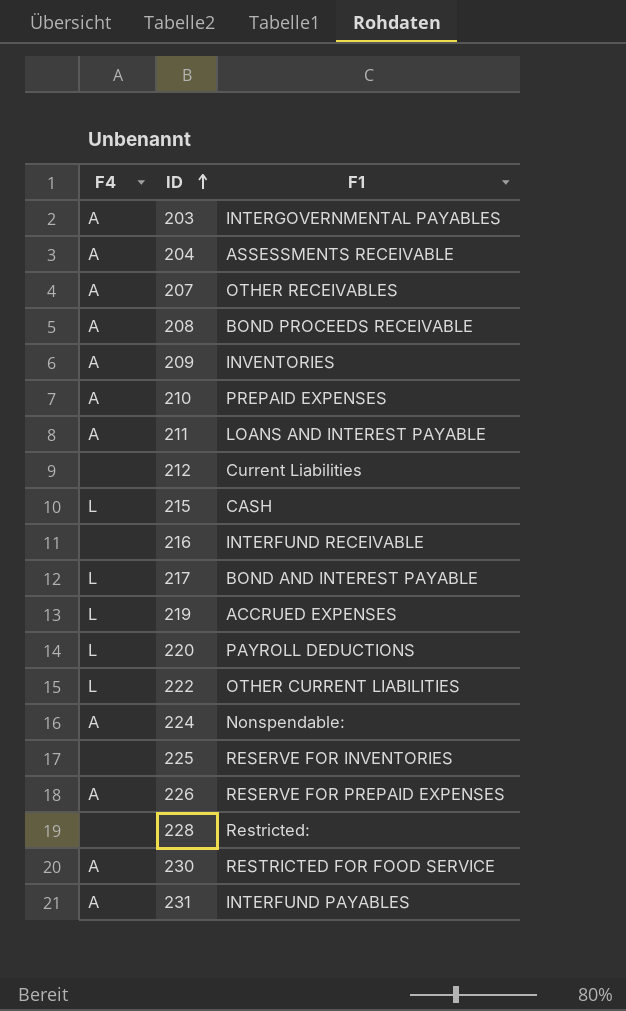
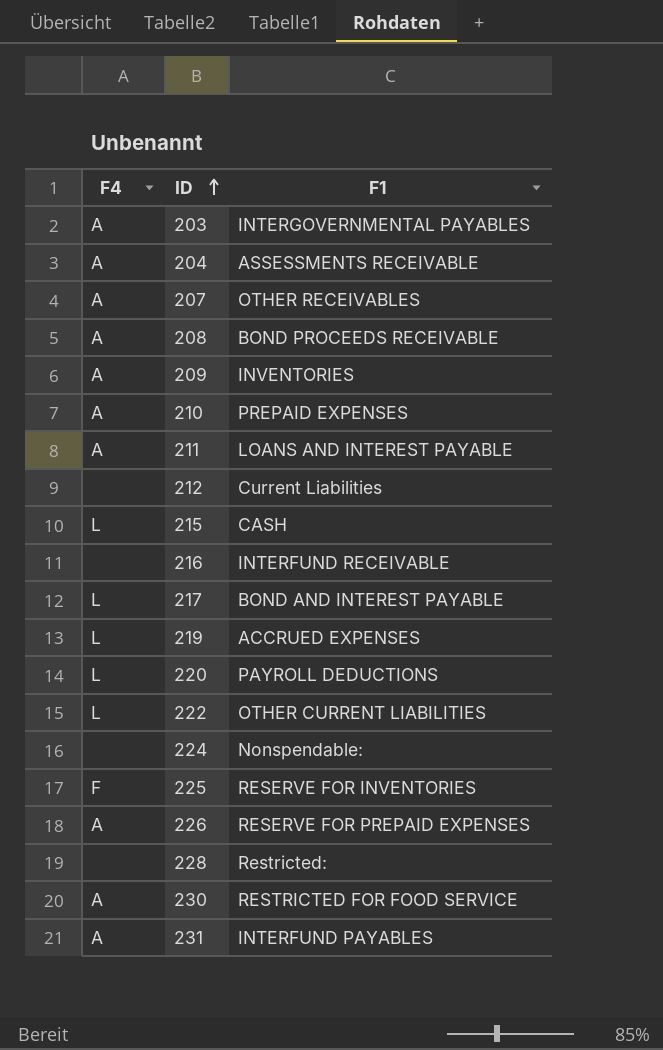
224 | F4: A -> none
225 | F4: none -> F

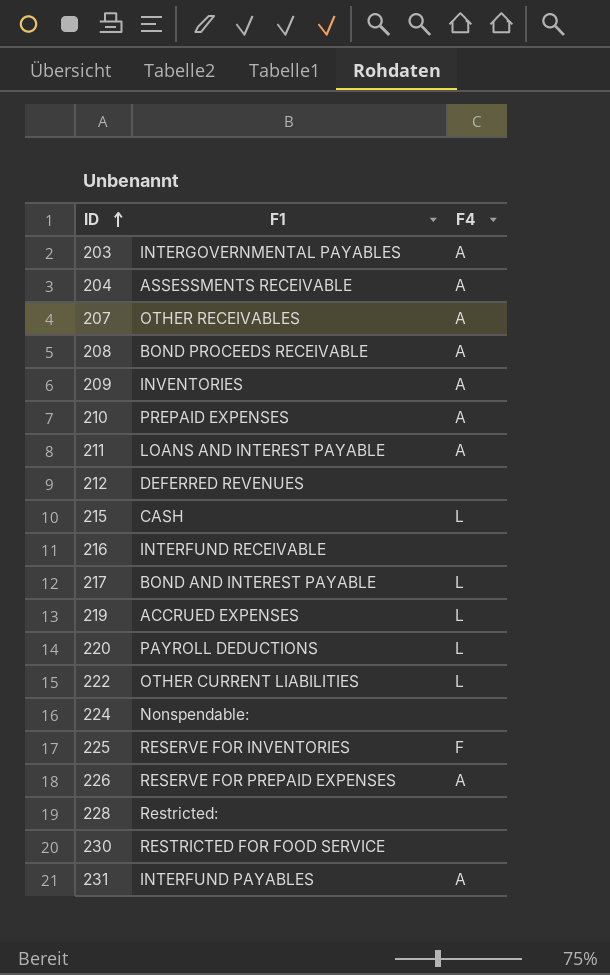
column F4 | position: 1 -> 3
212 | F1: Current Liabilities -> DEFERRED REVENUES
230 | F4: A -> none

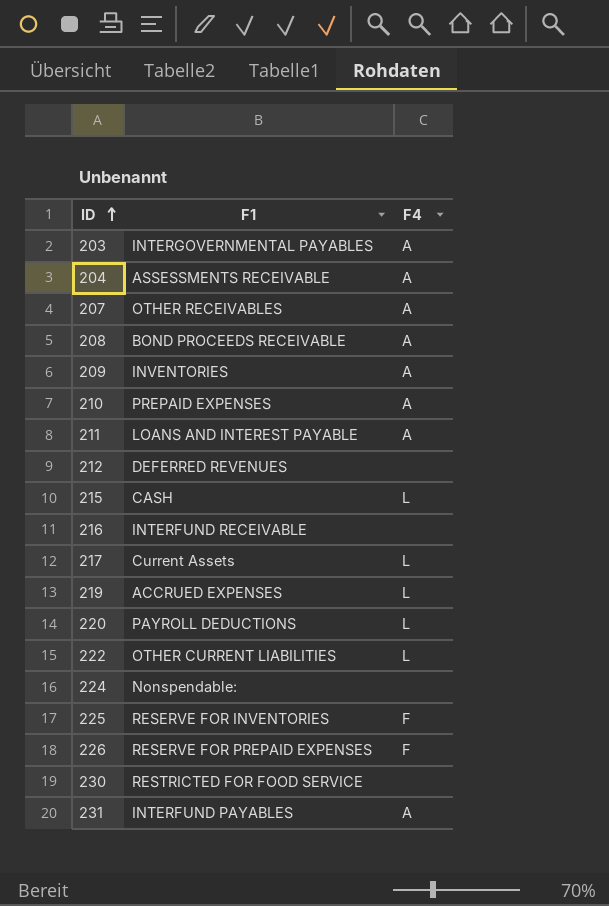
row 228: Restricted: | none -> none
217 | F1: BOND AND INTEREST PAYABLE -> Current Assets
226 | F4: A -> F

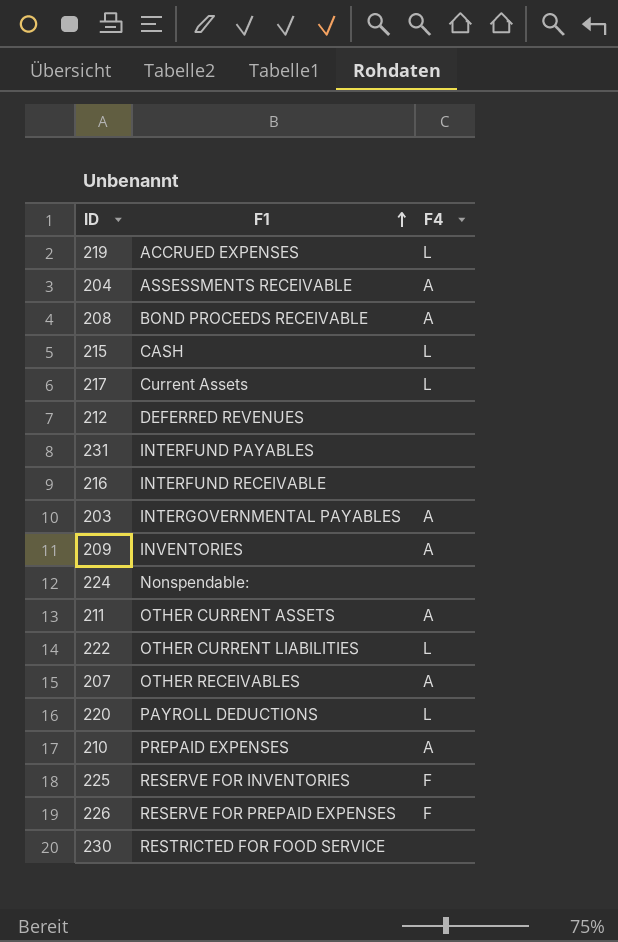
row order: ID ascending -> F1 ascending
231 | F4: A -> none
211 | F1: LOANS AND INTEREST PAYABLE -> OTHER CURRENT ASSETS

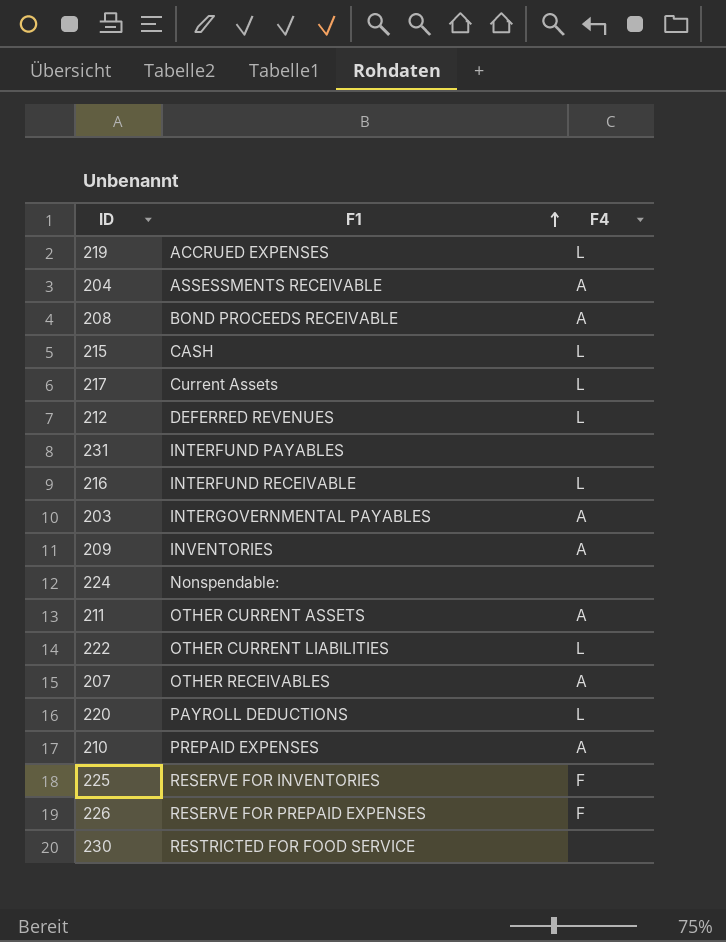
212 | F4: none -> L
216 | F4: none -> L

